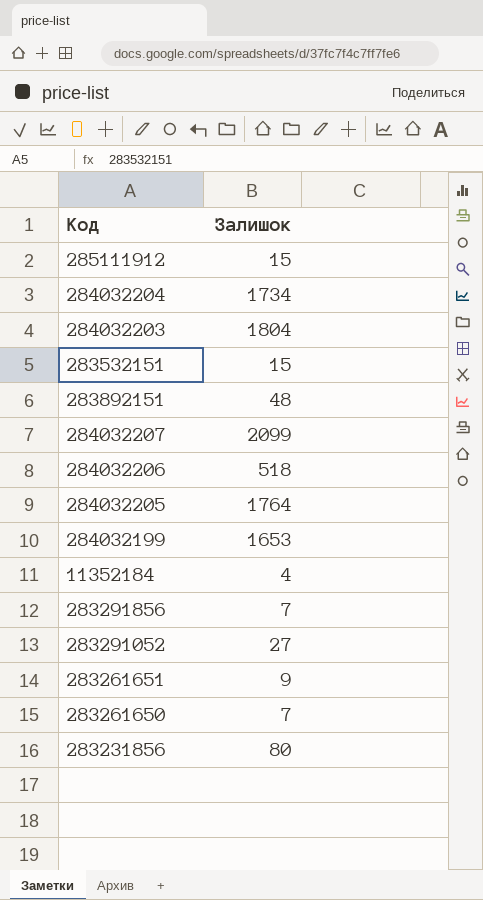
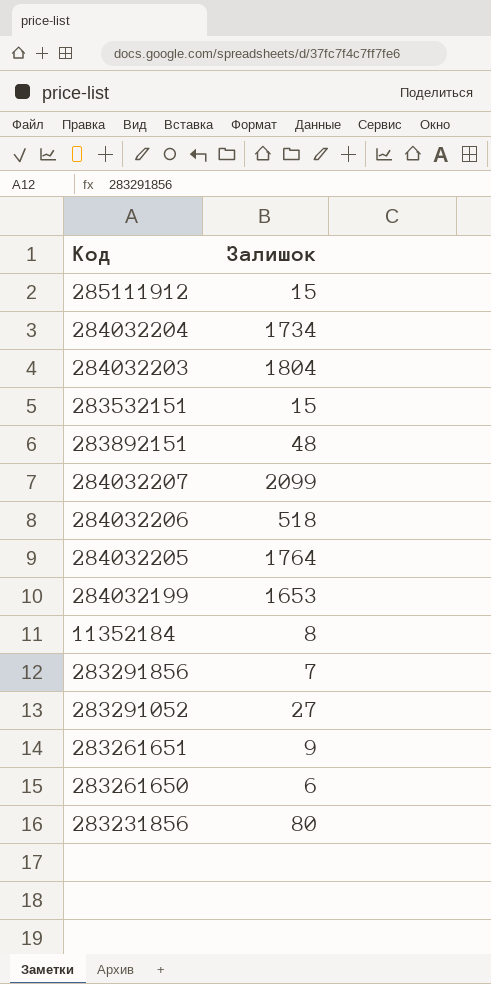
11352184 | Залишок: 4 -> 8
283261650 | Залишок: 7 -> 6

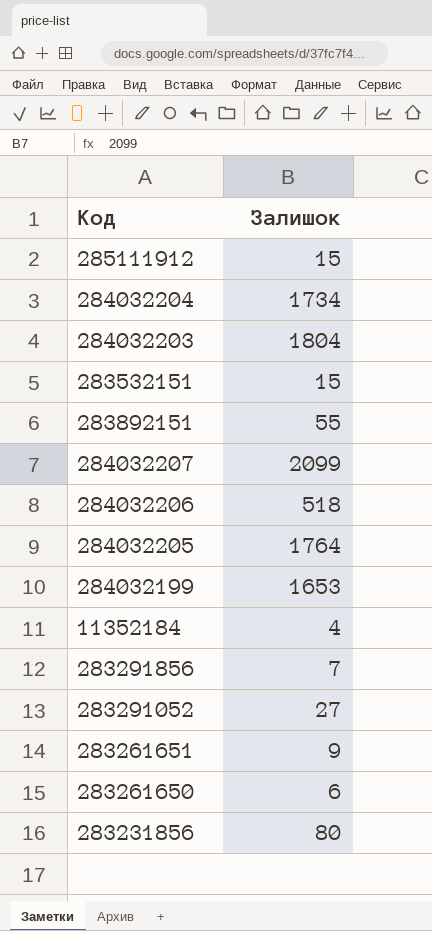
283892151 | Залишок: 48 -> 55
11352184 | Залишок: 8 -> 4

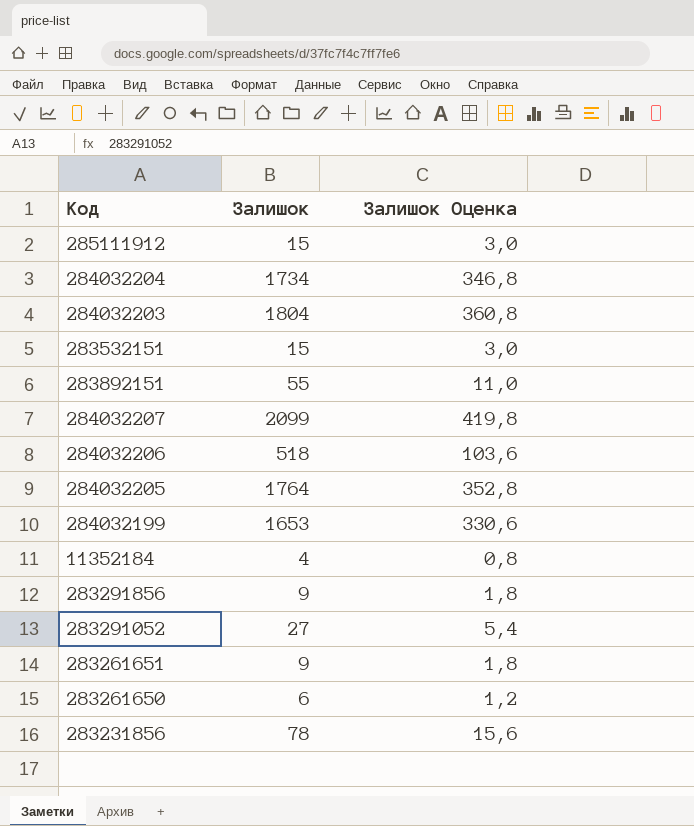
column Залишок Оценка | formula: none -> [Залишок] * 0,2
283291856 | Залишок: 7 -> 9
283231856 | Залишок: 80 -> 78

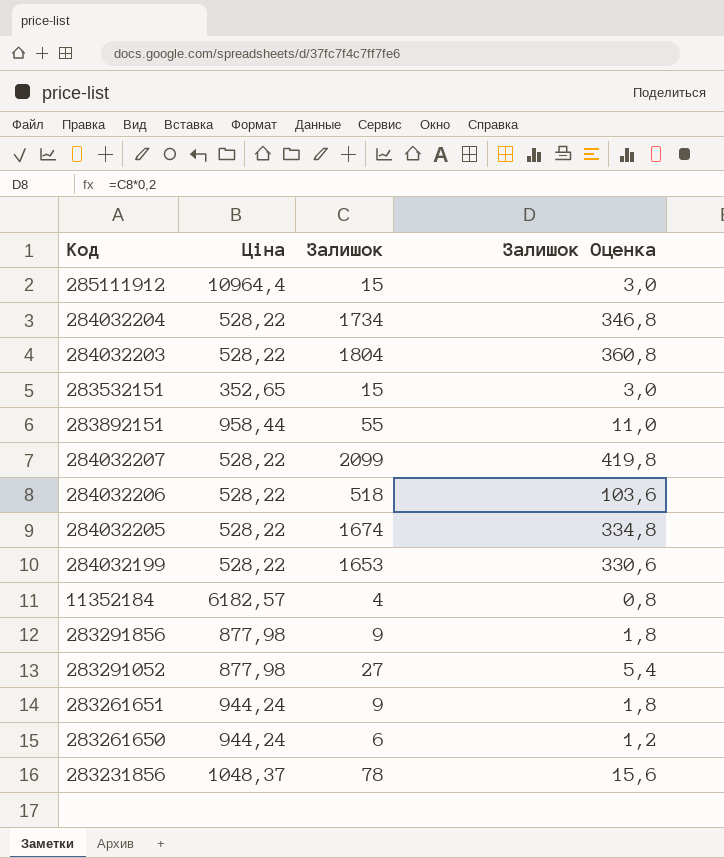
column Ціна | position: none -> 2
284032205 | Залишок: 1764 -> 1674
284032205 | Залишок Оценка: 352,8 -> 334,8

